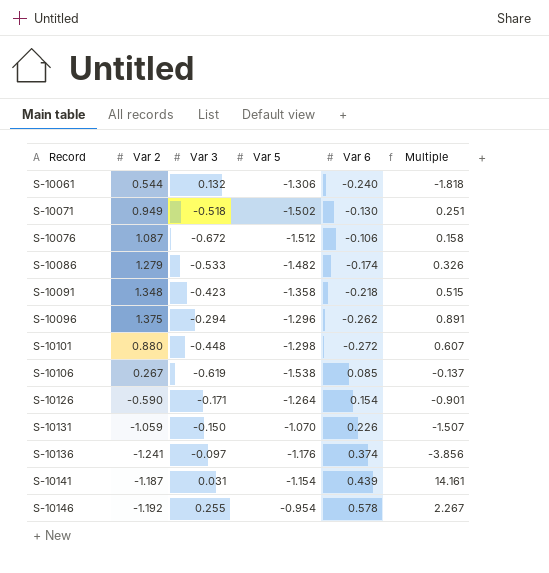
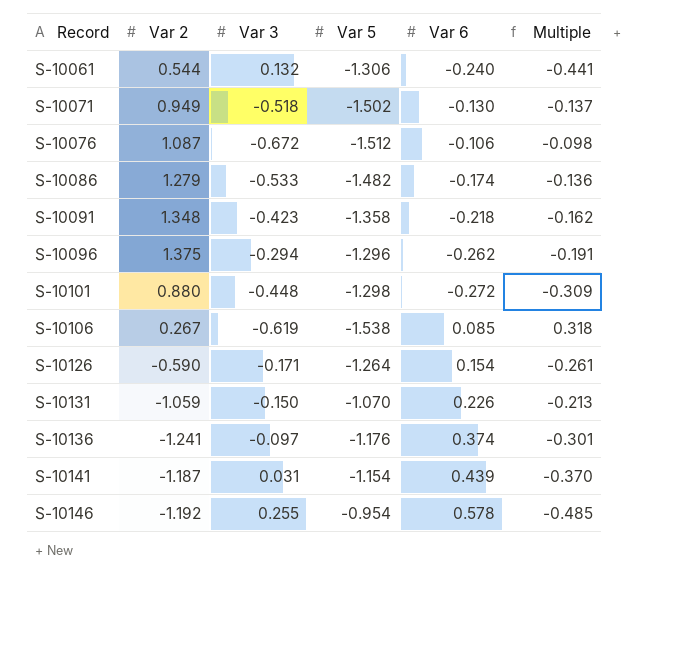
column Multiple | formula: [Var 6] / [Var 3] -> [Var 6] / [Var 2]

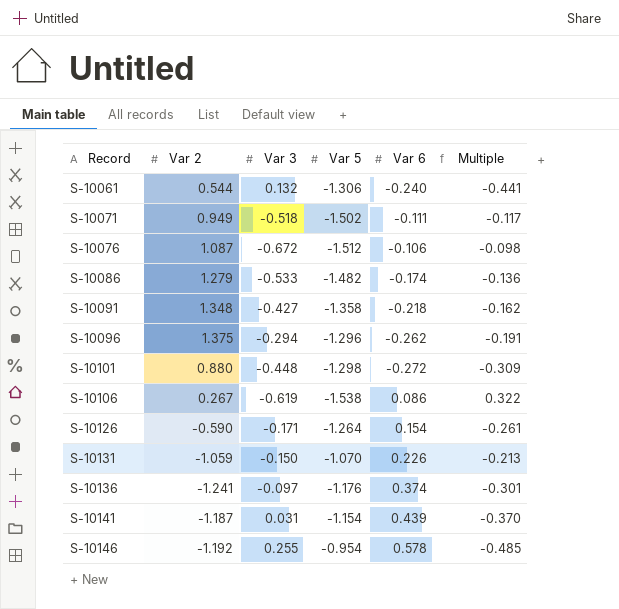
S-10071 | Var 6: -0.130 -> -0.111
S-10071 | Multiple: -0.137 -> -0.117
S-10091 | Var 3: -0.423 -> -0.427
S-10106 | Var 6: 0.085 -> 0.086
S-10106 | Multiple: 0.318 -> 0.322

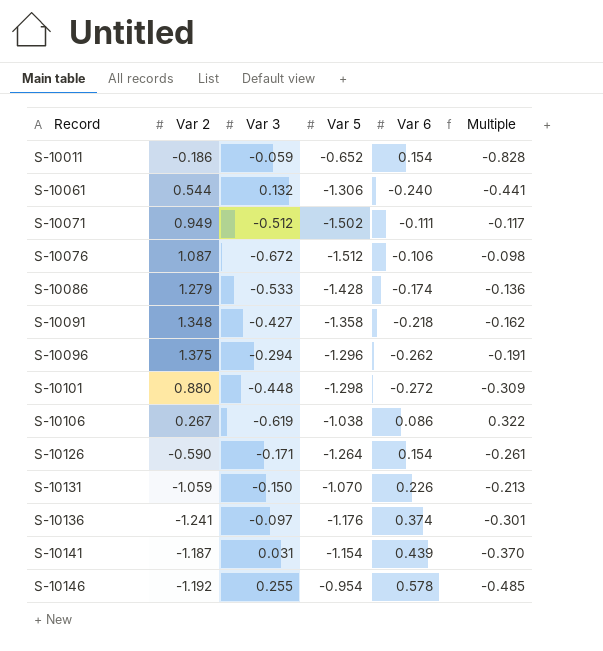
row S-10011: none -> -0.186 | -0.059 | -0.652 | 0.154 | -0.828
S-10071 | Var 3: -0.518 -> -0.512
S-10086 | Var 5: -1.482 -> -1.428
S-10106 | Var 5: -1.538 -> -1.038

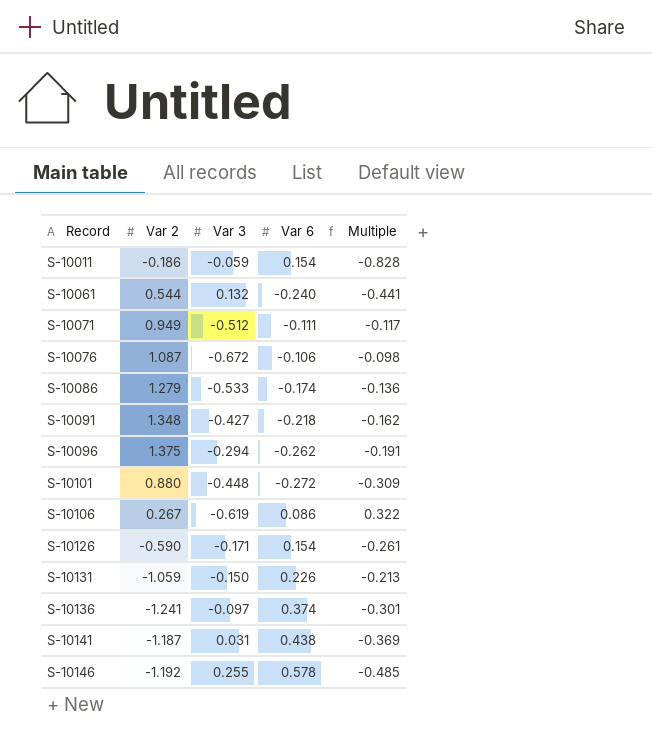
column Var 5 | position: 4 -> none
S-10141 | Var 6: 0.439 -> 0.438
S-10141 | Multiple: -0.370 -> -0.369

